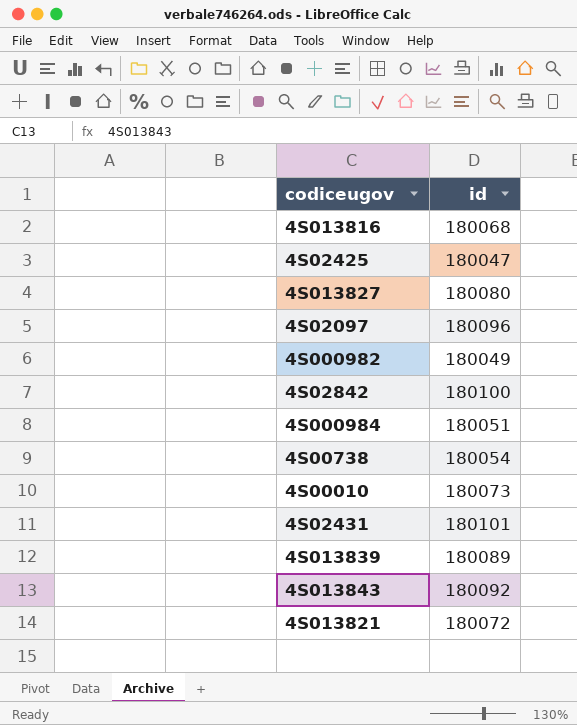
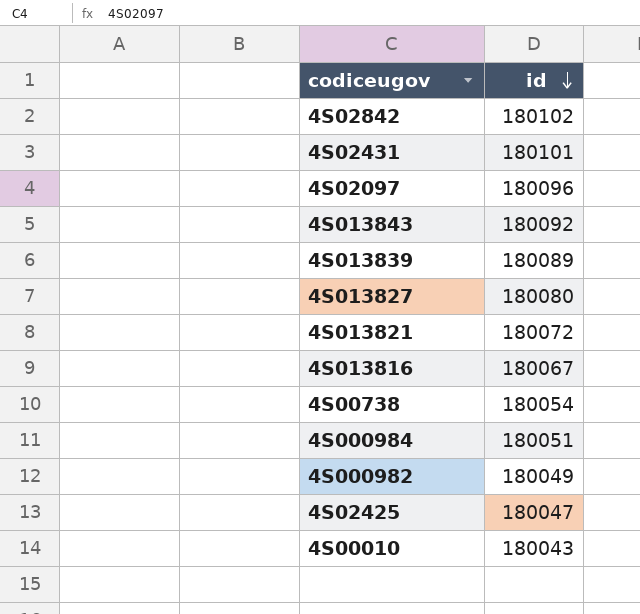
row order: none -> id descending
4S02842 | id: 180100 -> 180102
4S013816 | id: 180068 -> 180067
4S00010 | id: 180073 -> 180043

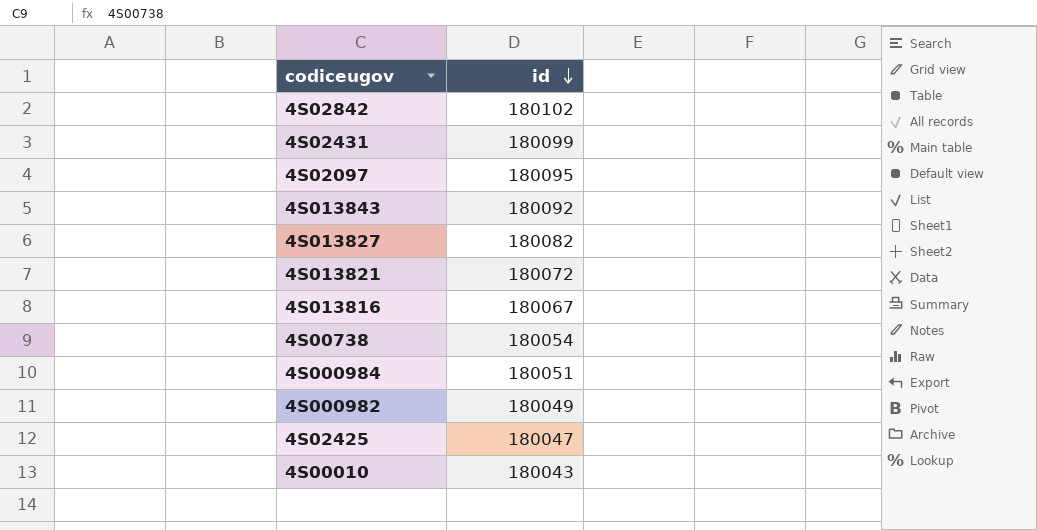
row 4S013839: 180089 -> none
4S02431 | id: 180101 -> 180099
4S02097 | id: 180096 -> 180095
4S013827 | id: 180080 -> 180082

